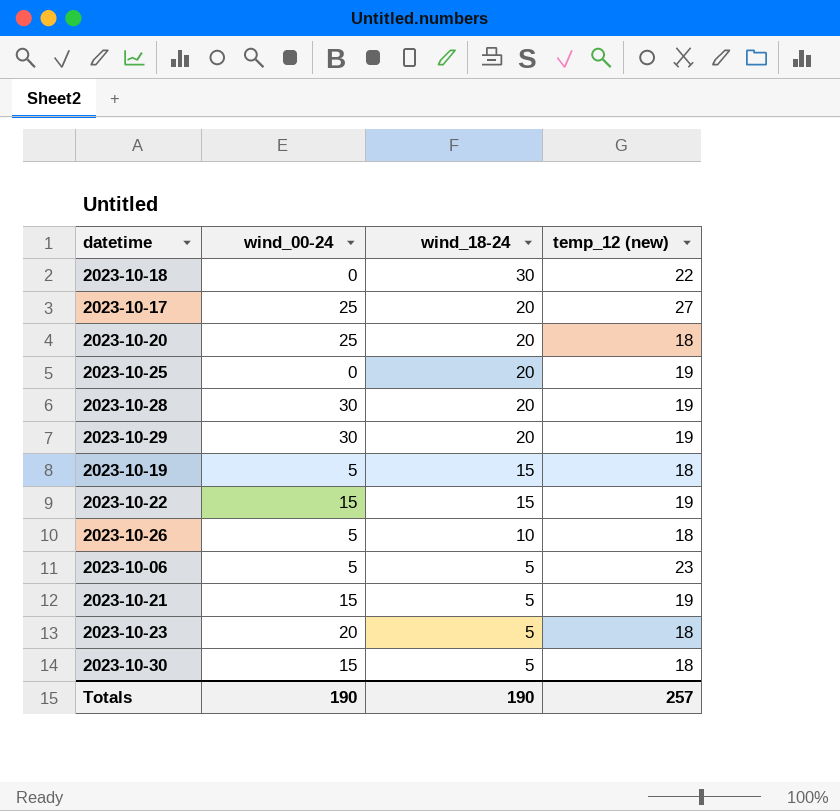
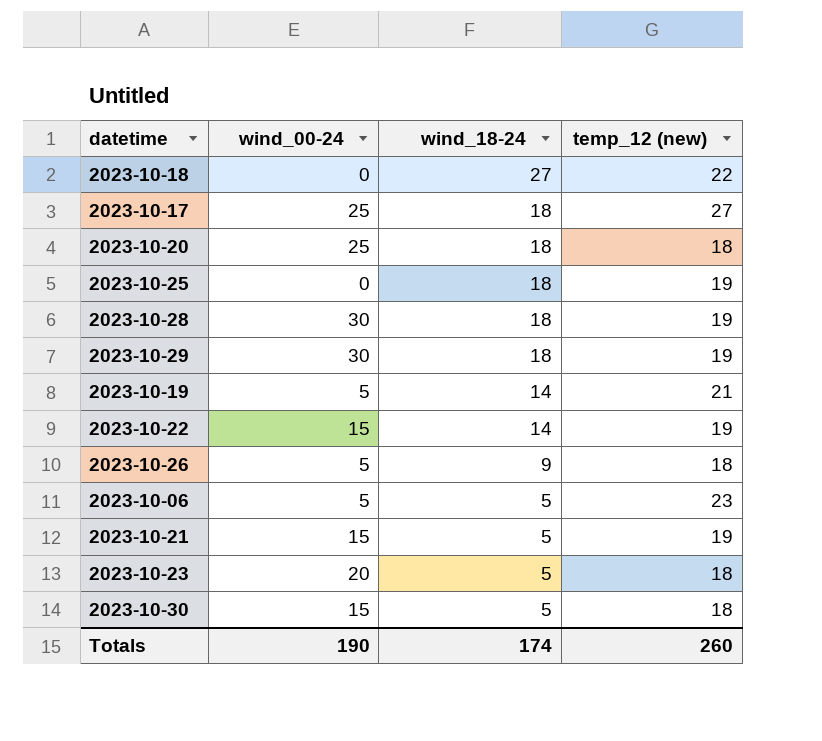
2023-10-18 | wind_18-24: 30 -> 27
2023-10-17 | wind_18-24: 20 -> 18
2023-10-20 | wind_18-24: 20 -> 18
2023-10-25 | wind_18-24: 20 -> 18
2023-10-28 | wind_18-24: 20 -> 18
2023-10-29 | wind_18-24: 20 -> 18
2023-10-19 | wind_18-24: 15 -> 14
2023-10-19 | temp_12 (new): 18 -> 21
2023-10-22 | wind_18-24: 15 -> 14
2023-10-26 | wind_18-24: 10 -> 9
Totals | wind_18-24: 190 -> 174
Totals | temp_12 (new): 257 -> 260

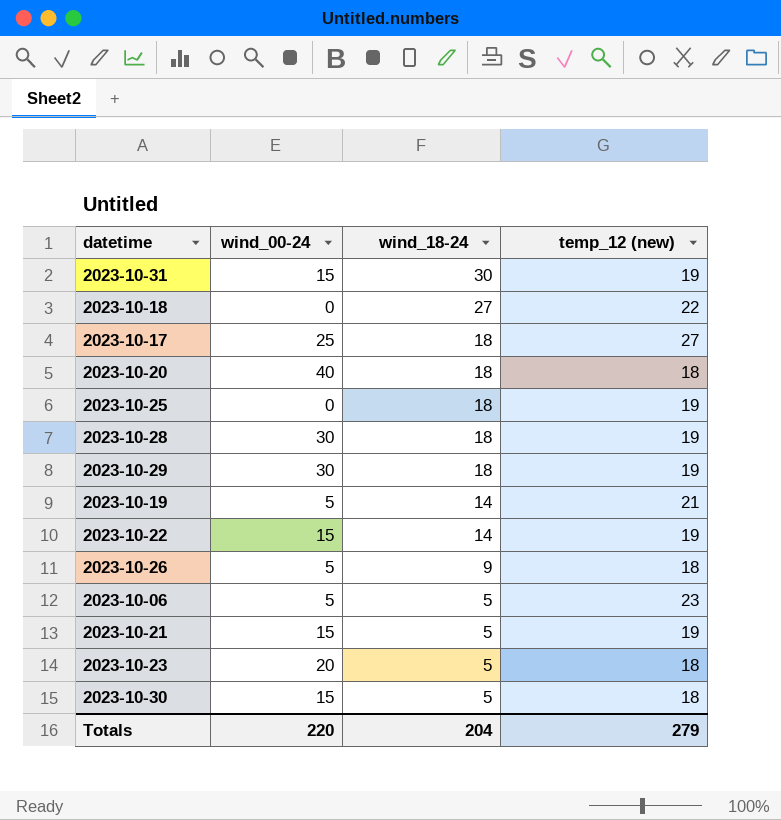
row 2023-10-31: none -> 15 | 30 | 19
2023-10-20 | wind_00-24: 25 -> 40
Totals | wind_00-24: 190 -> 220
Totals | wind_18-24: 174 -> 204
Totals | temp_12 (new): 260 -> 279

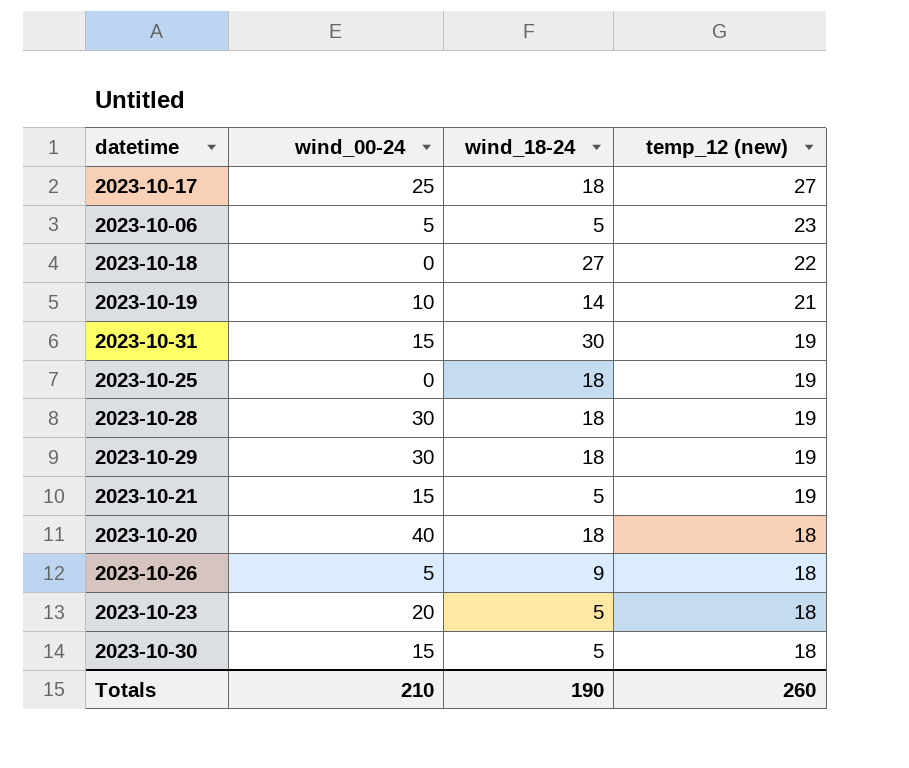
row order: wind_18-24 descending -> temp_12 (new) descending
row 2023-10-22: 15 | 14 | 19 -> none
2023-10-19 | wind_00-24: 5 -> 10
Totals | wind_00-24: 220 -> 210
Totals | wind_18-24: 204 -> 190
Totals | temp_12 (new): 279 -> 260

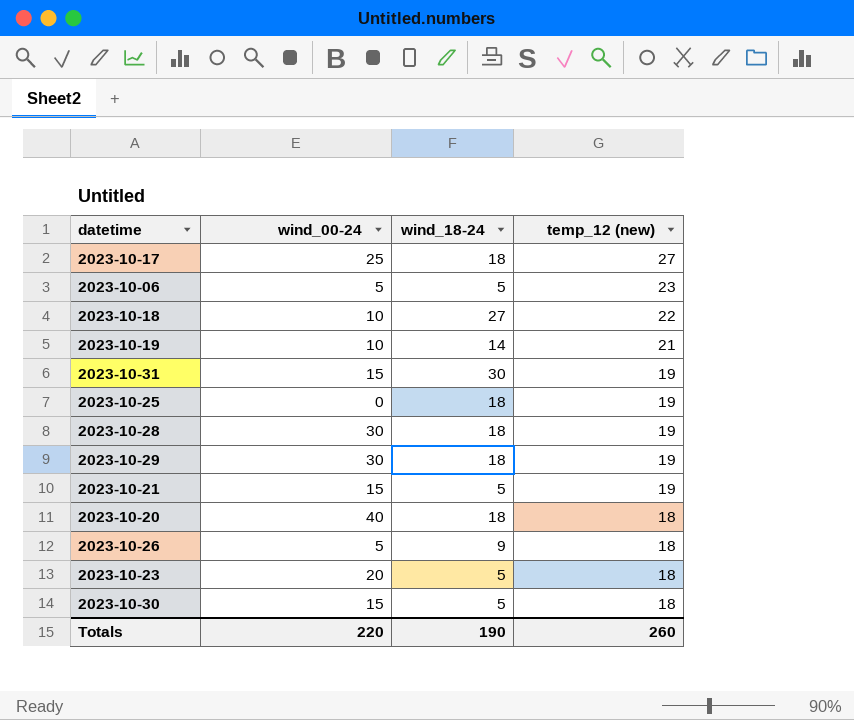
2023-10-18 | wind_00-24: 0 -> 10
Totals | wind_00-24: 210 -> 220

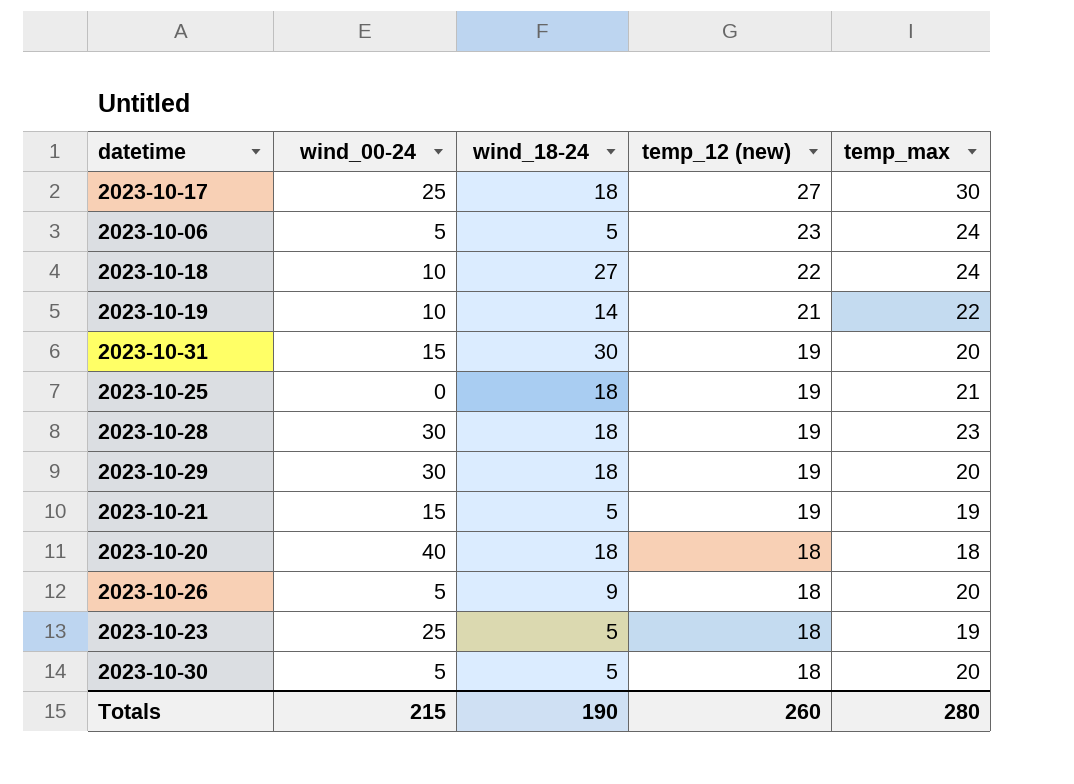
column temp_max | position: none -> 5
2023-10-23 | wind_00-24: 20 -> 25
2023-10-30 | wind_00-24: 15 -> 5
Totals | wind_00-24: 220 -> 215

